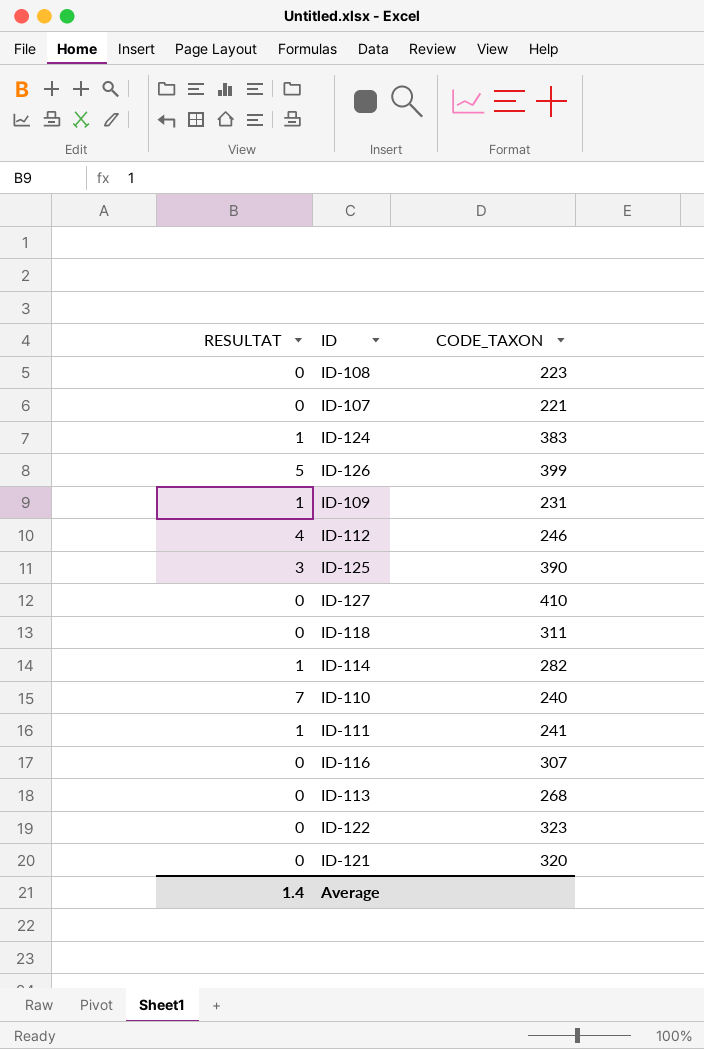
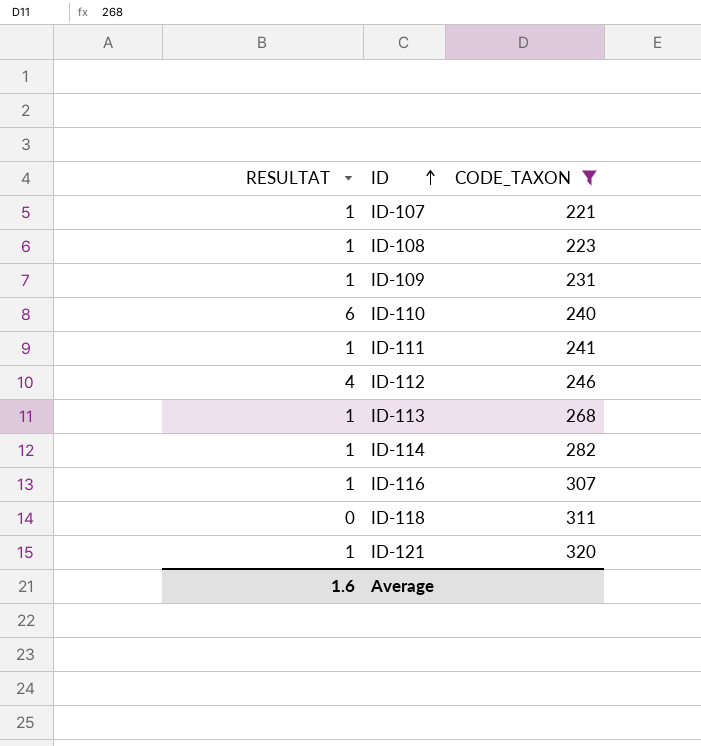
filter: none -> CODE_TAXON <= 320
row order: none -> ID ascending
ID-107 | RESULTAT: 0 -> 1
ID-108 | RESULTAT: 0 -> 1
ID-110 | RESULTAT: 7 -> 6
ID-113 | RESULTAT: 0 -> 1
ID-116 | RESULTAT: 0 -> 1
ID-121 | RESULTAT: 0 -> 1
Average | RESULTAT: 1.4 -> 1.6

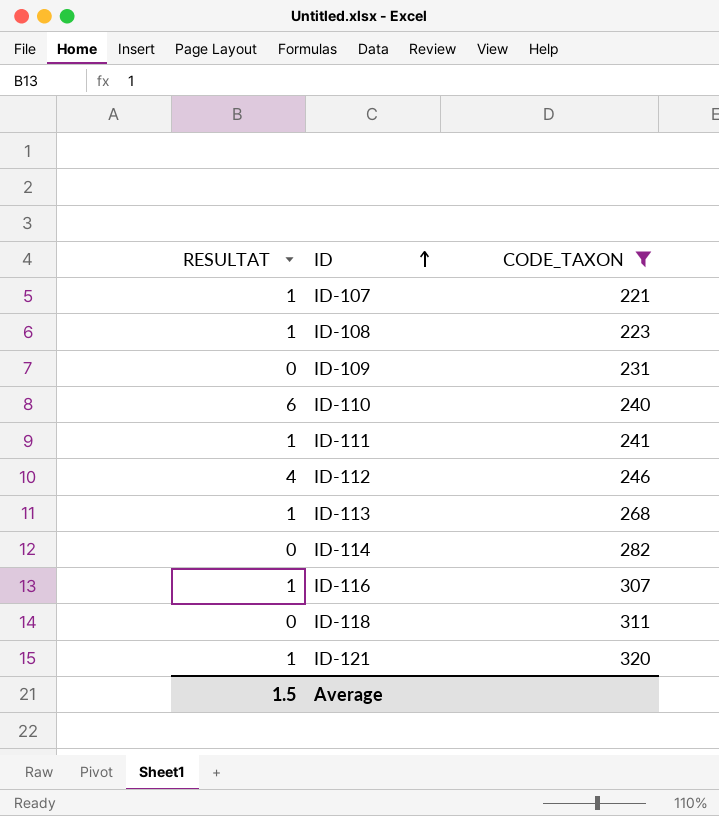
ID-109 | RESULTAT: 1 -> 0
ID-114 | RESULTAT: 1 -> 0
Average | RESULTAT: 1.6 -> 1.5

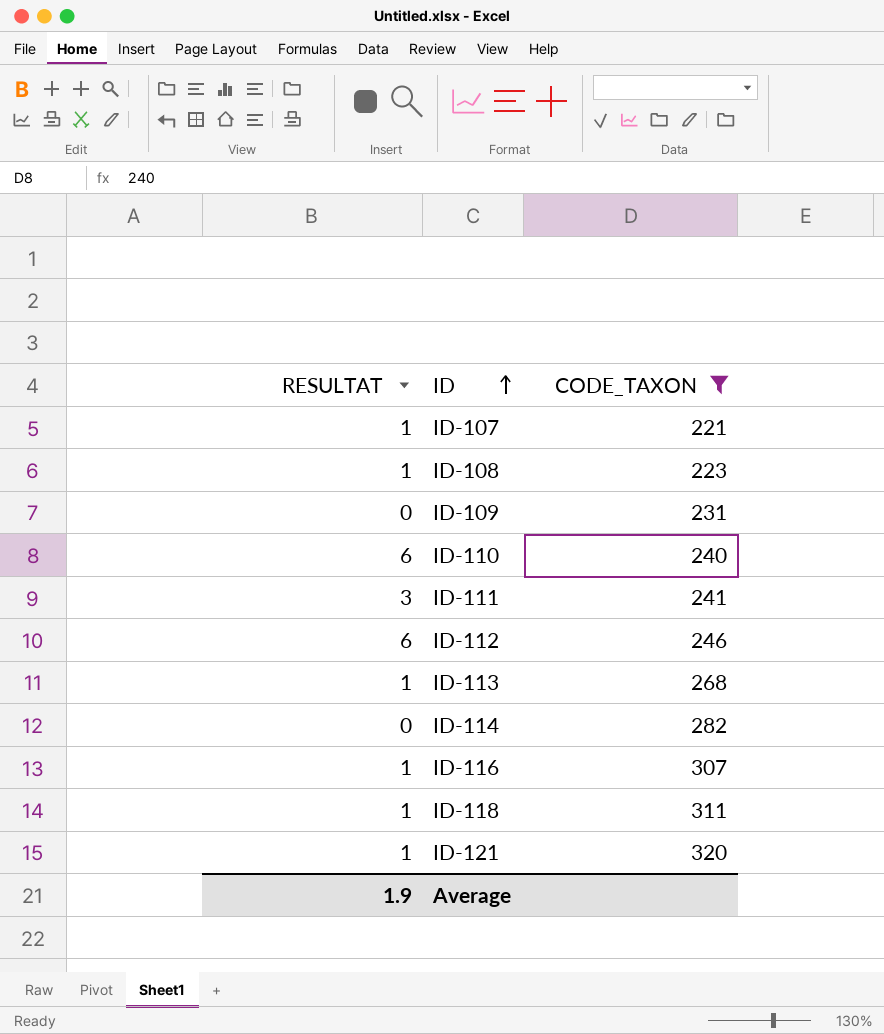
ID-111 | RESULTAT: 1 -> 3
ID-112 | RESULTAT: 4 -> 6
ID-118 | RESULTAT: 0 -> 1
Average | RESULTAT: 1.5 -> 1.9

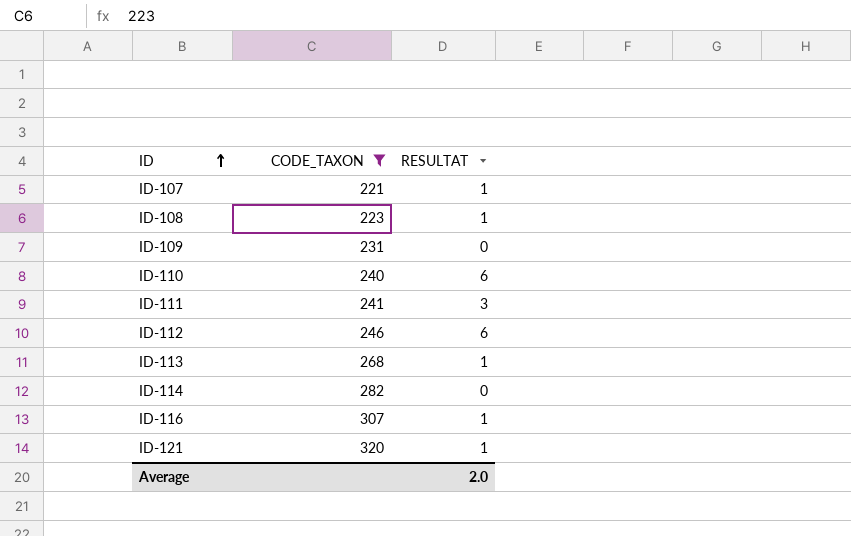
column RESULTAT | position: 1 -> 3
row ID-118: 1 | 311 -> none
Average | RESULTAT: 1.9 -> 2.0

